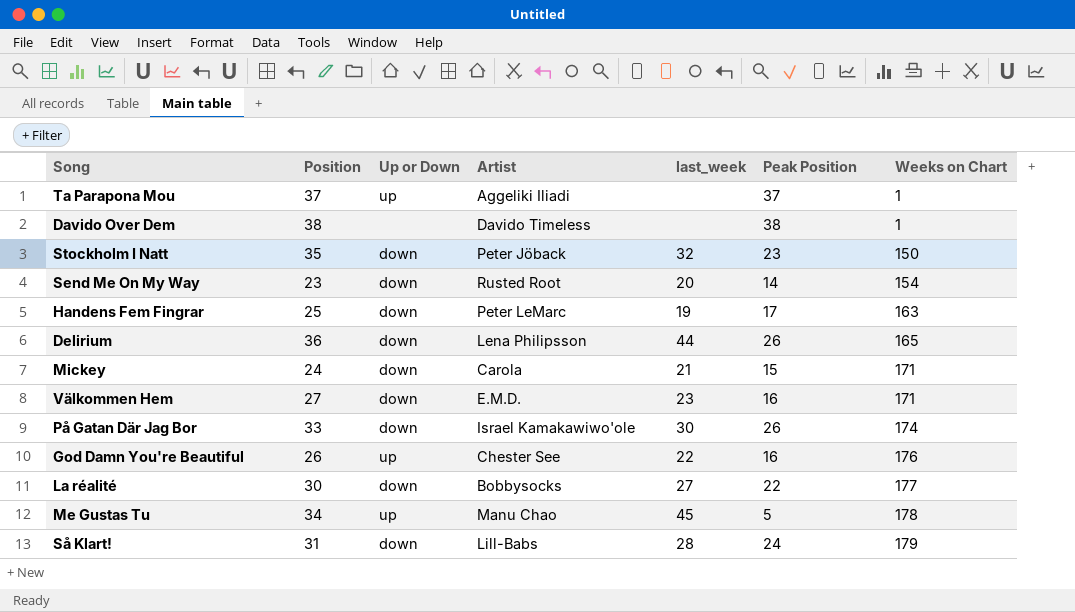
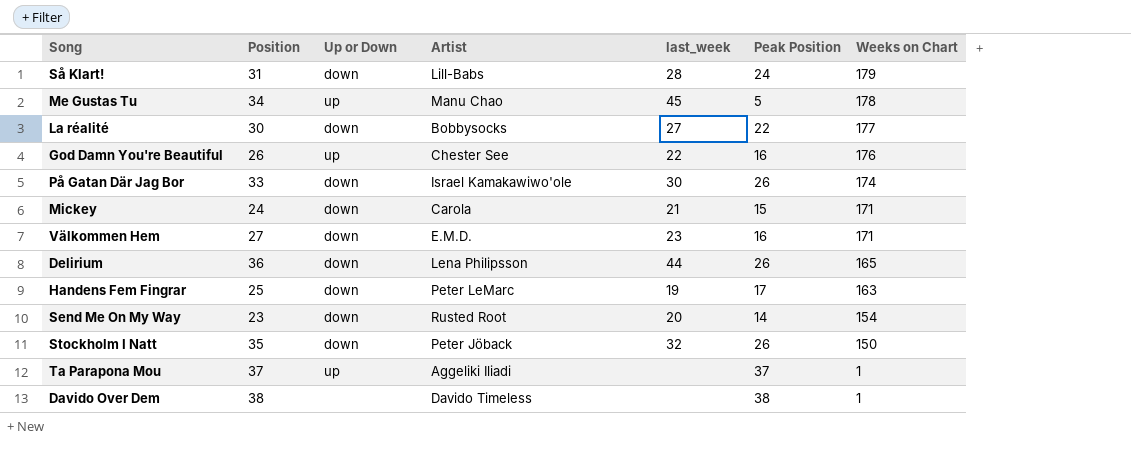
row order: Weeks on Chart ascending -> Weeks on Chart descending
Stockholm I Natt | Peak Position: 23 -> 26

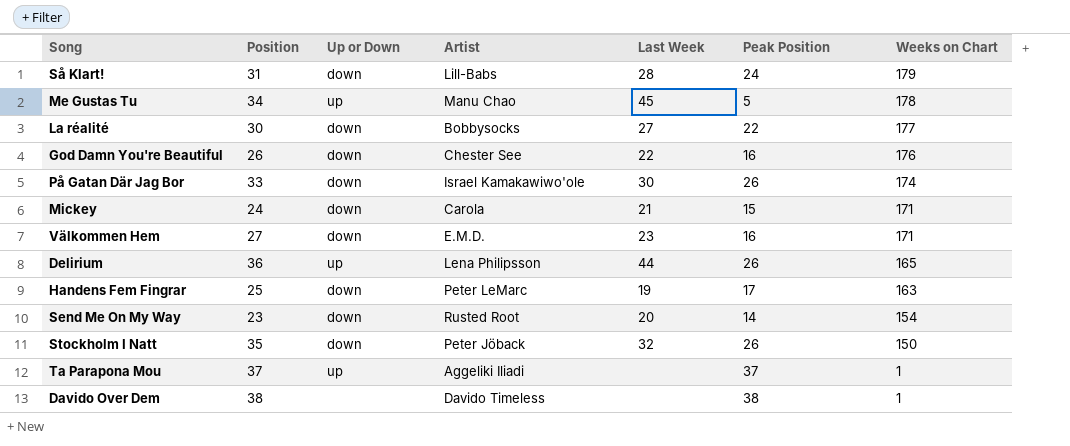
column name: last_week -> Last Week
God Damn You're Beautiful | Up or Down: up -> down
Delirium | Up or Down: down -> up

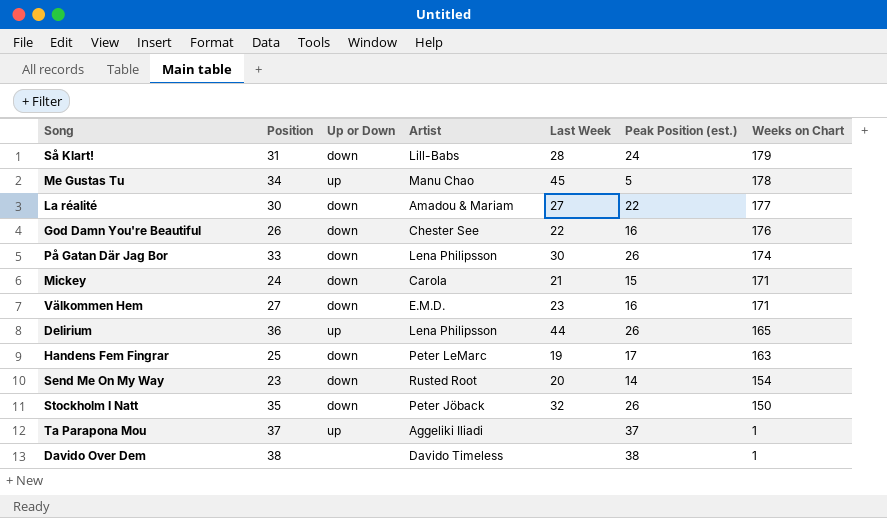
column name: Peak Position -> Peak Position (est.)
La réalité | Artist: Bobbysocks -> Amadou & Mariam
På Gatan Där Jag Bor | Artist: Israel Kamakawiwo'ole -> Lena Philipsson

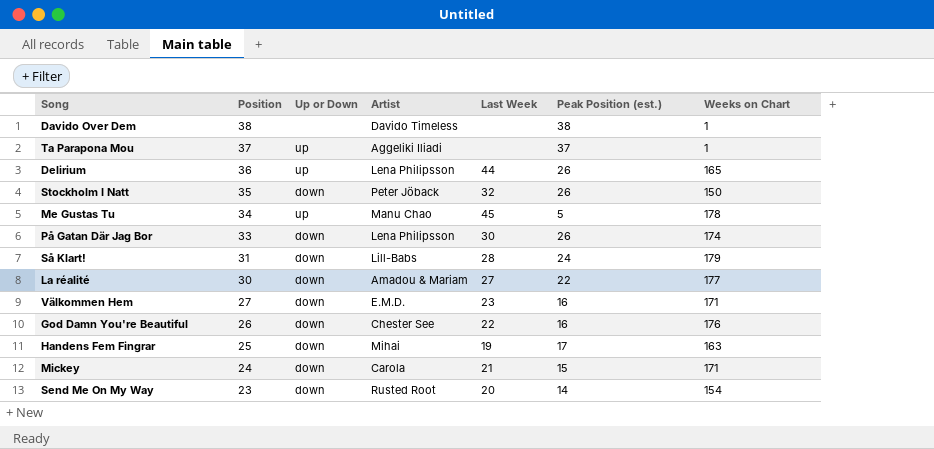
row order: Weeks on Chart descending -> Position descending
Handens Fem Fingrar | Artist: Peter LeMarc -> Mihai

